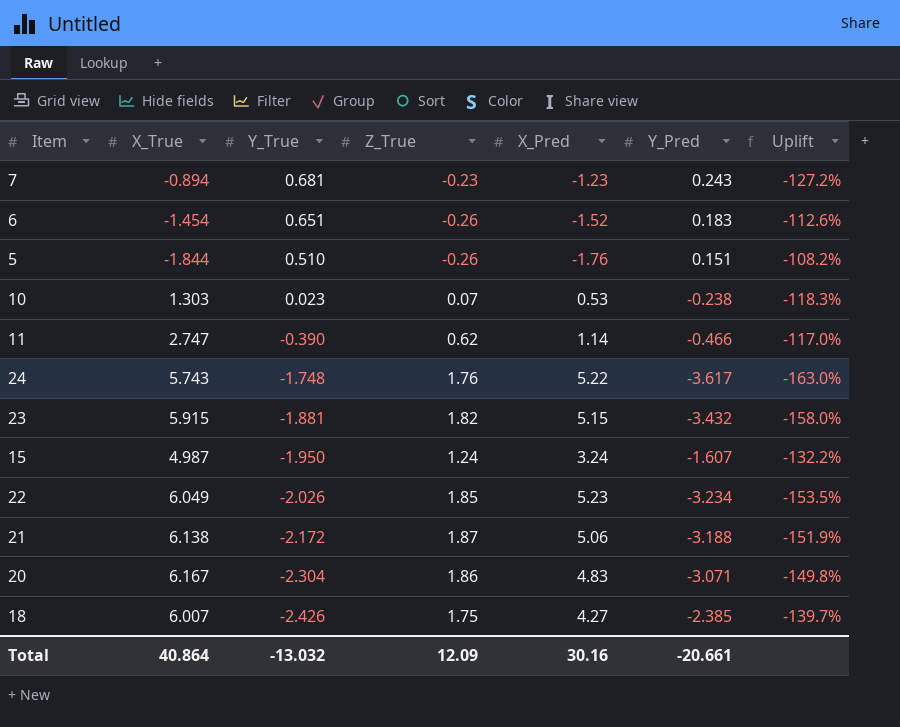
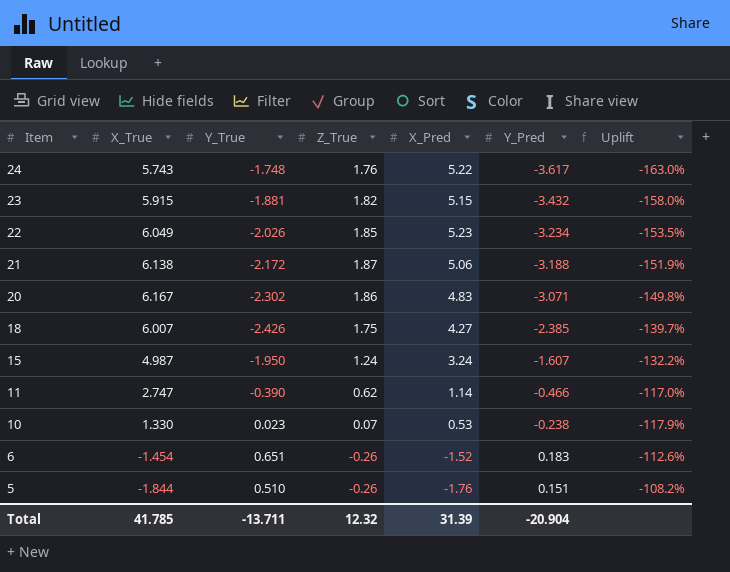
row order: Y_True descending -> Item descending
row 7: -0.894 | 0.681 | -0.23 | -1.23 | 0.243 | -127.2% -> none
20 | Y_True: -2.304 -> -2.302
10 | X_True: 1.303 -> 1.330
10 | Uplift: -118.3% -> -117.9%
Total | X_True: 40.864 -> 41.785
Total | Y_True: -13.032 -> -13.711
Total | Z_True: 12.09 -> 12.32
Total | X_Pred: 30.16 -> 31.39
Total | Y_Pred: -20.661 -> -20.904

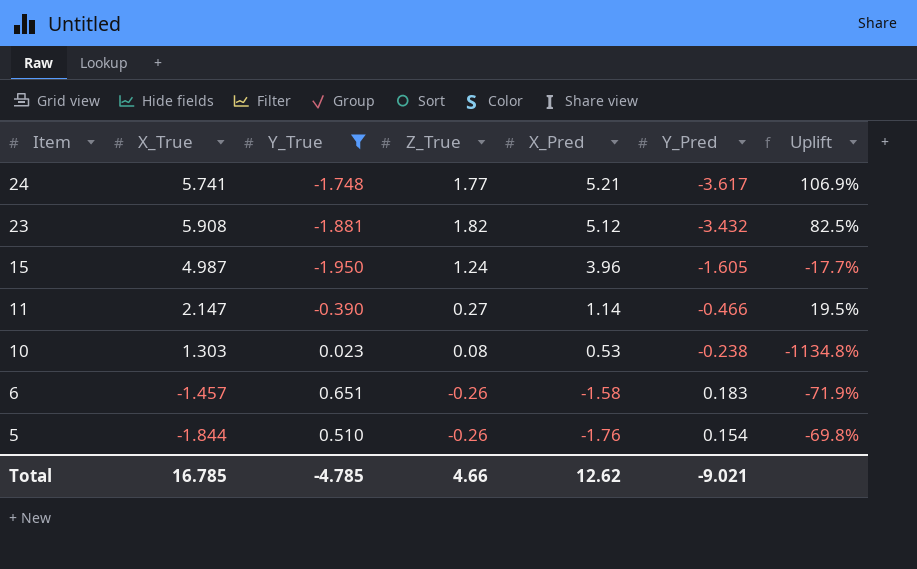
filter: none -> Y_True >= -1.950
column Uplift | formula: ([Y_Pred] - [X_True]) / [X_True] -> ([Y_Pred] - [Y_True]) / [Y_True]
24 | X_True: 5.743 -> 5.741
24 | Z_True: 1.76 -> 1.77
24 | X_Pred: 5.22 -> 5.21
23 | X_True: 5.915 -> 5.908
23 | X_Pred: 5.15 -> 5.12
15 | X_Pred: 3.24 -> 3.96
15 | Y_Pred: -1.607 -> -1.605
11 | X_True: 2.747 -> 2.147
11 | Z_True: 0.62 -> 0.27
10 | X_True: 1.330 -> 1.303
10 | Z_True: 0.07 -> 0.08
6 | X_True: -1.454 -> -1.457
6 | X_Pred: -1.52 -> -1.58
5 | Y_Pred: 0.151 -> 0.154
Total | X_True: 41.785 -> 16.785
Total | Y_True: -13.711 -> -4.785
Total | Z_True: 12.32 -> 4.66
Total | X_Pred: 31.39 -> 12.62
Total | Y_Pred: -20.904 -> -9.021

